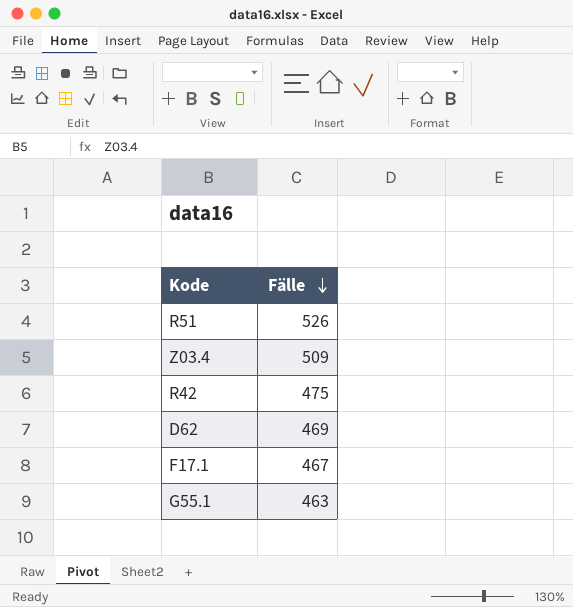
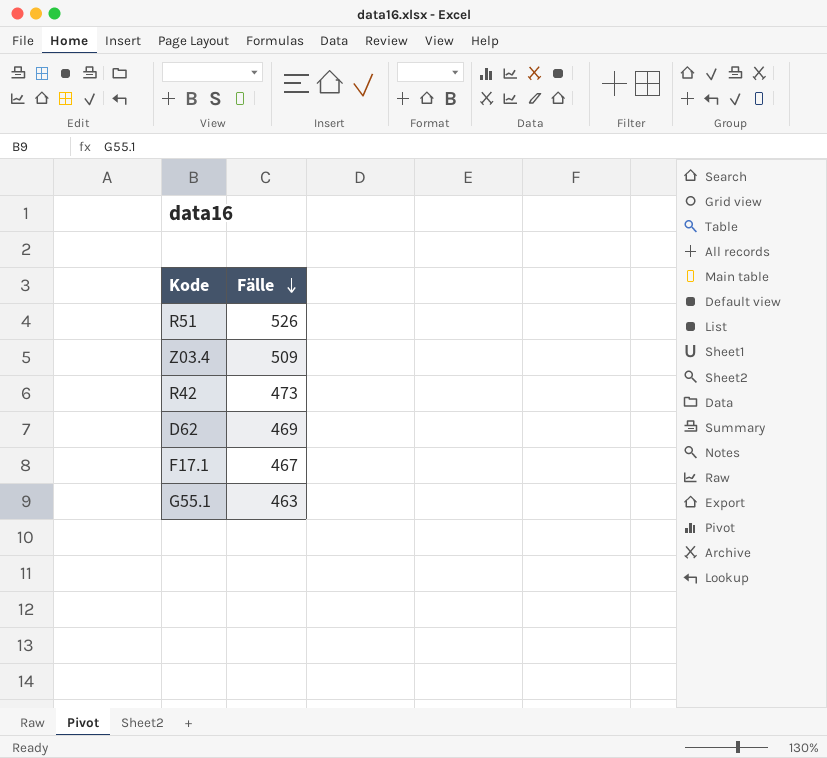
R42 | Fälle: 475 -> 473

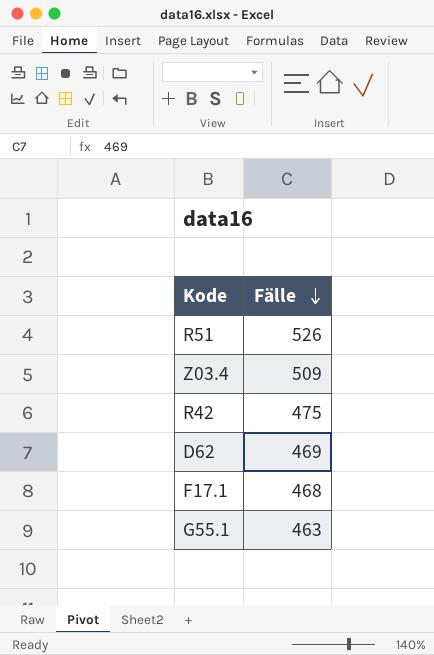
R42 | Fälle: 473 -> 475
F17.1 | Fälle: 467 -> 468

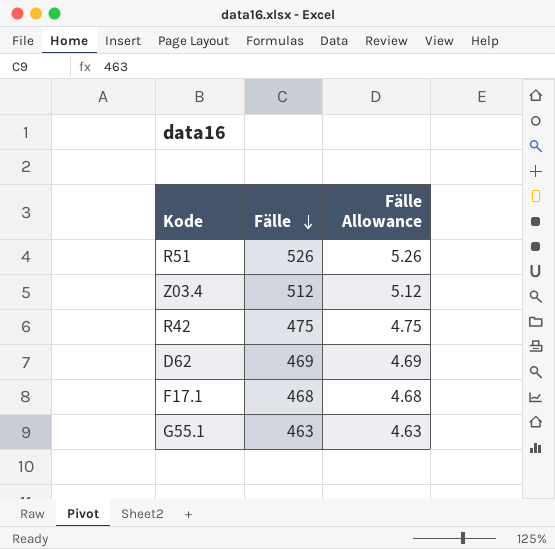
column Fälle Allowance | formula: none -> [Fälle] * 0.01
Z03.4 | Fälle: 509 -> 512

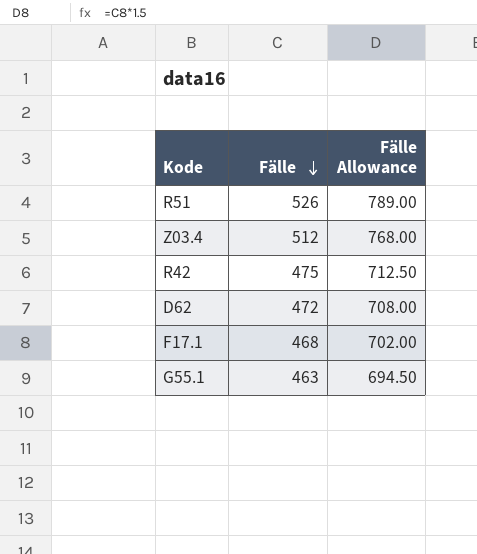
column Fälle Allowance | formula: [Fälle] * 0.01 -> [Fälle] * 1.5
D62 | Fälle: 469 -> 472

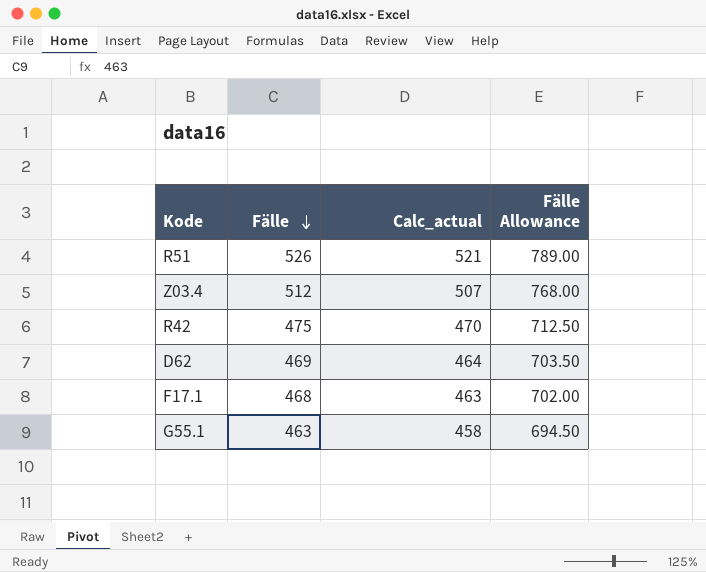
column Calc_actual | formula: none -> [Fälle] - 5
D62 | Fälle: 472 -> 469
D62 | Fälle Allowance: 708.00 -> 703.50

